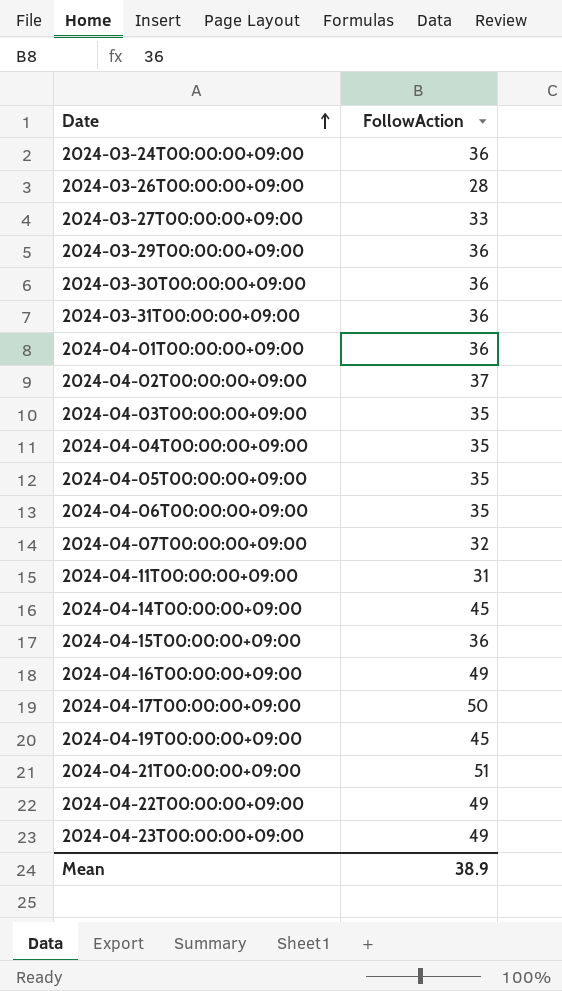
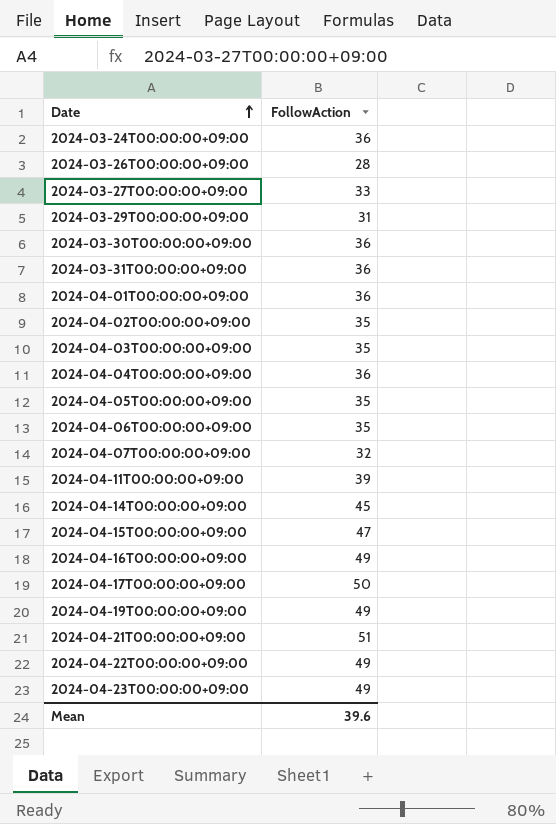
2024-03-29T00:00:00+09:00 | FollowAction: 36 -> 31
2024-04-02T00:00:00+09:00 | FollowAction: 37 -> 35
2024-04-04T00:00:00+09:00 | FollowAction: 35 -> 36
2024-04-11T00:00:00+09:00 | FollowAction: 31 -> 39
2024-04-15T00:00:00+09:00 | FollowAction: 36 -> 47
2024-04-19T00:00:00+09:00 | FollowAction: 45 -> 49
Mean | FollowAction: 38.9 -> 39.6

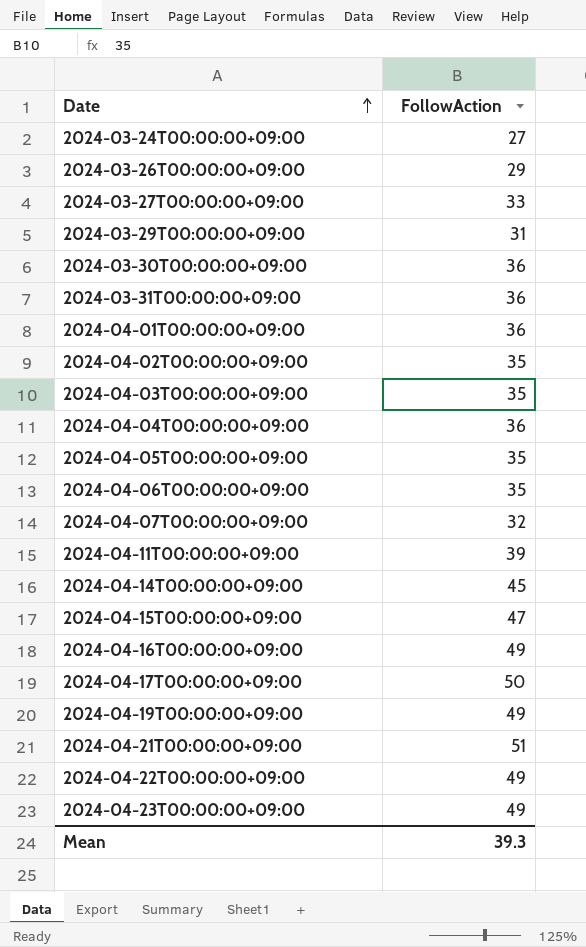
2024-03-24T00:00:00+09:00 | FollowAction: 36 -> 27
2024-03-26T00:00:00+09:00 | FollowAction: 28 -> 29
Mean | FollowAction: 39.6 -> 39.3

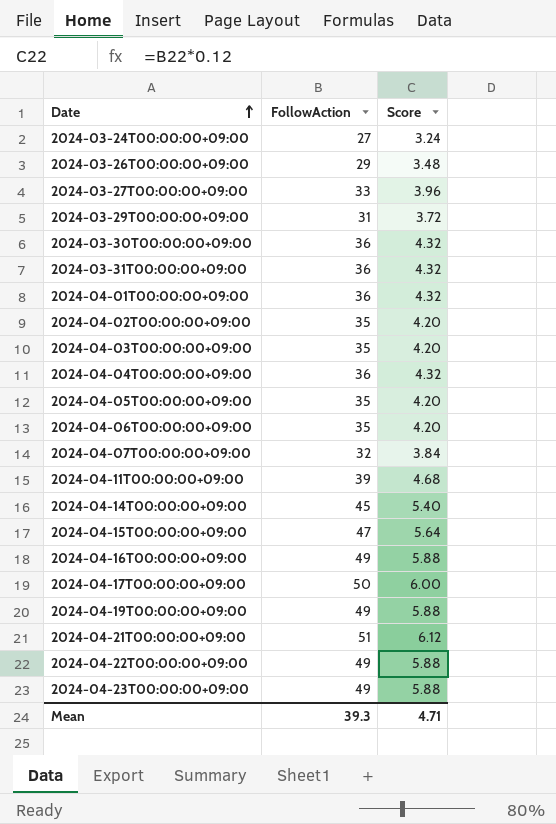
column Score | formula: none -> [FollowAction] * 0.12

